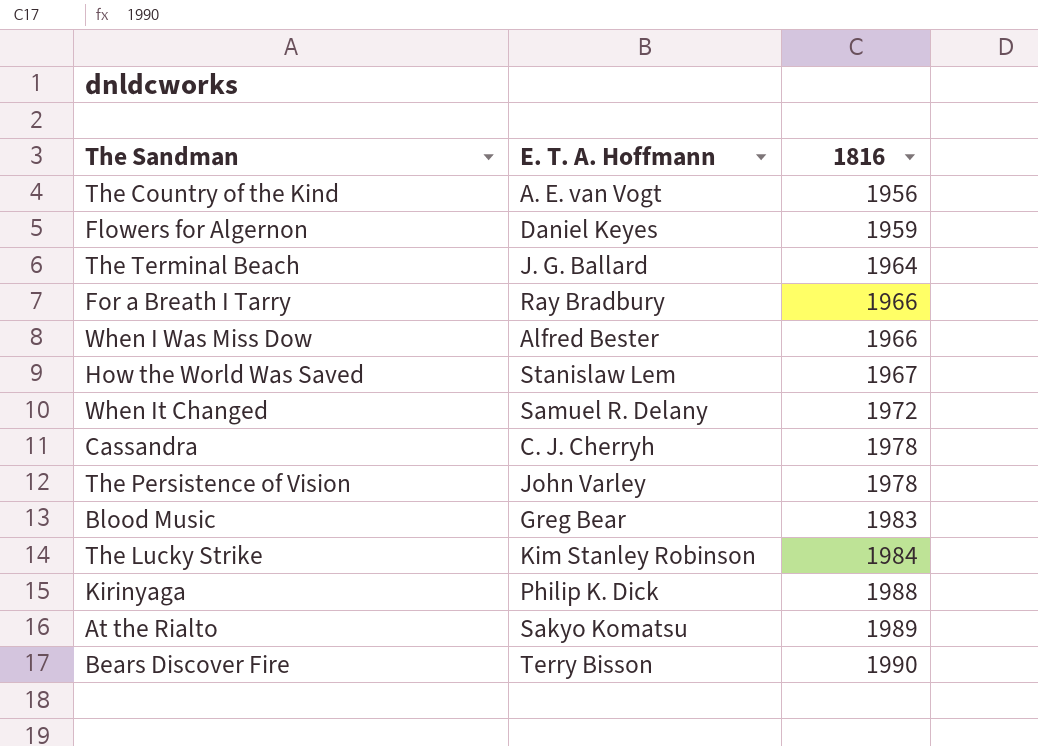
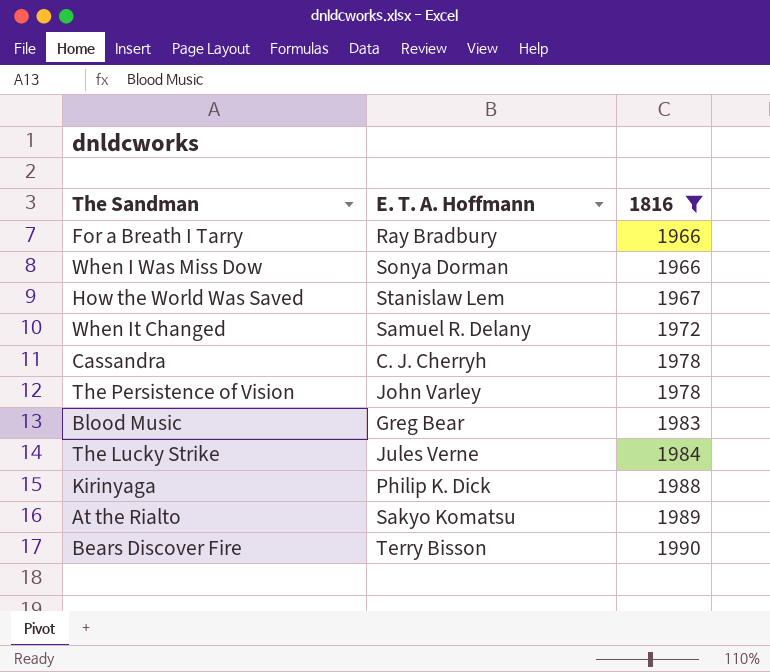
filter: none -> 1816 >= 1966
When I Was Miss Dow | E. T. A. Hoffmann: Alfred Bester -> Sonya Dorman
The Lucky Strike | E. T. A. Hoffmann: Kim Stanley Robinson -> Jules Verne

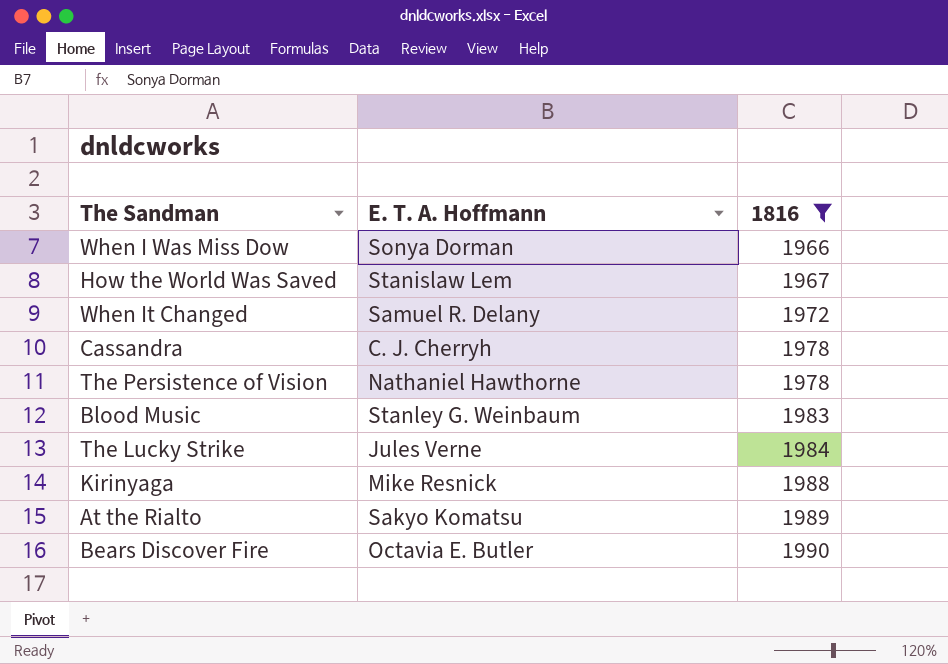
row For a Breath I Tarry: Ray Bradbury | 1966 -> none
The Persistence of Vision | E. T. A. Hoffmann: John Varley -> Nathaniel Hawthorne
Blood Music | E. T. A. Hoffmann: Greg Bear -> Stanley G. Weinbaum
Kirinyaga | E. T. A. Hoffmann: Philip K. Dick -> Mike Resnick
Bears Discover Fire | E. T. A. Hoffmann: Terry Bisson -> Octavia E. Butler

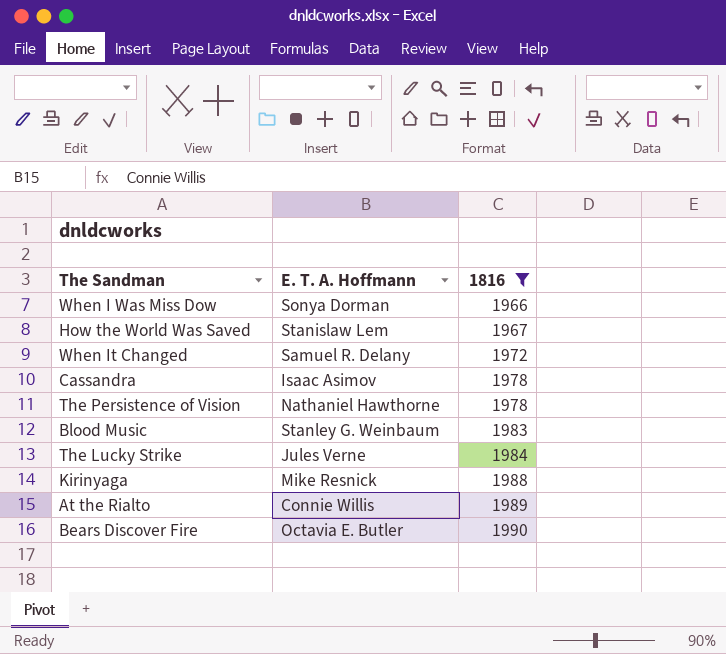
Cassandra | E. T. A. Hoffmann: C. J. Cherryh -> Isaac Asimov
At the Rialto | E. T. A. Hoffmann: Sakyo Komatsu -> Connie Willis

